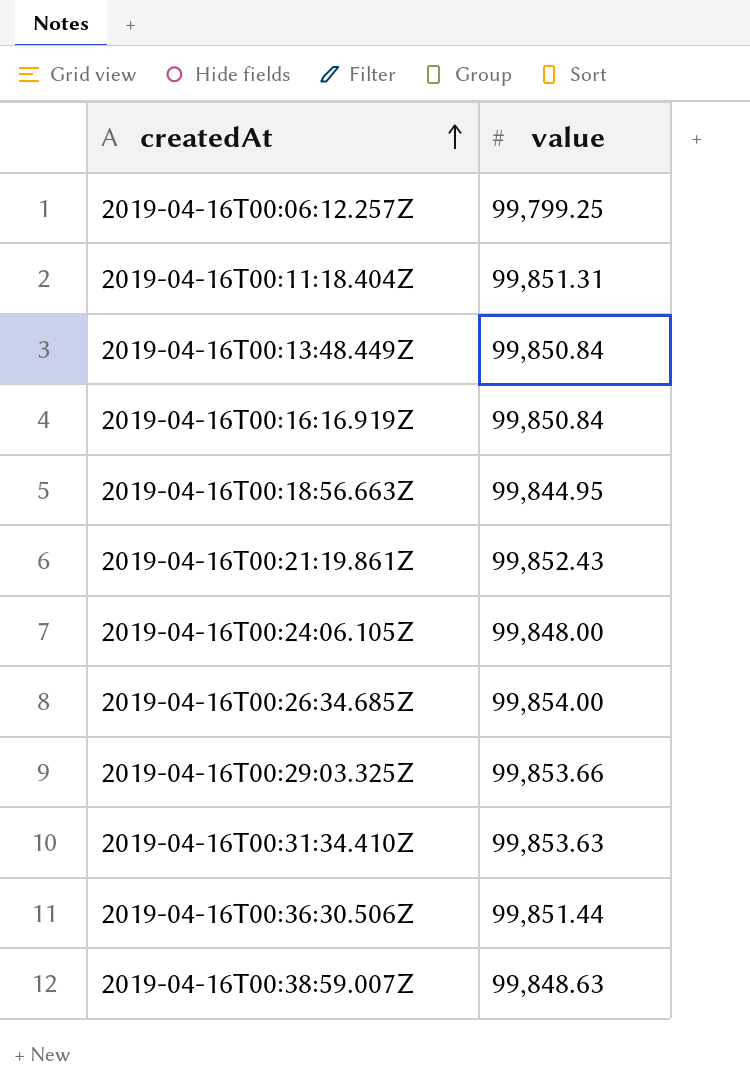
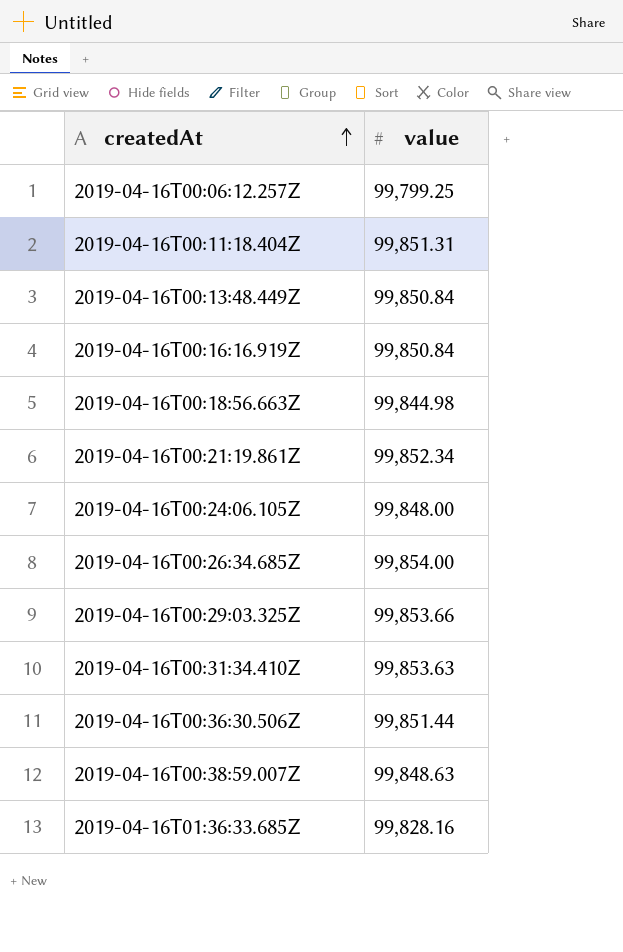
2019-04-16T00:18:56.663Z | value: 99,844.95 -> 99,844.98
2019-04-16T00:21:19.861Z | value: 99,852.43 -> 99,852.34
row 2019-04-16T01:36:33.685Z: none -> 99,828.16

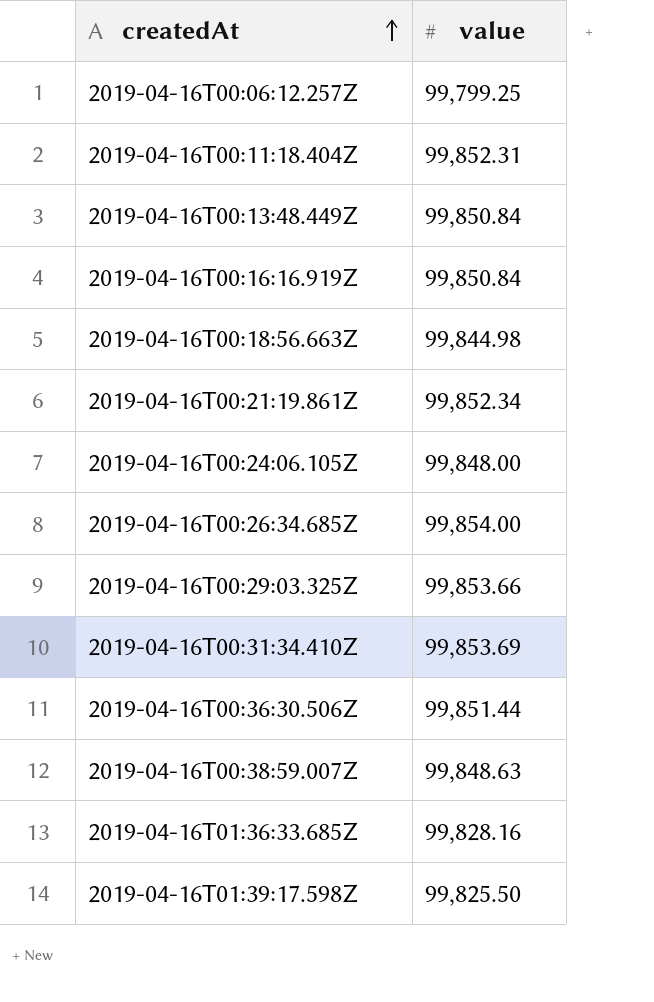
2019-04-16T00:11:18.404Z | value: 99,851.31 -> 99,852.31
2019-04-16T00:31:34.410Z | value: 99,853.63 -> 99,853.69
row 2019-04-16T01:39:17.598Z: none -> 99,825.50

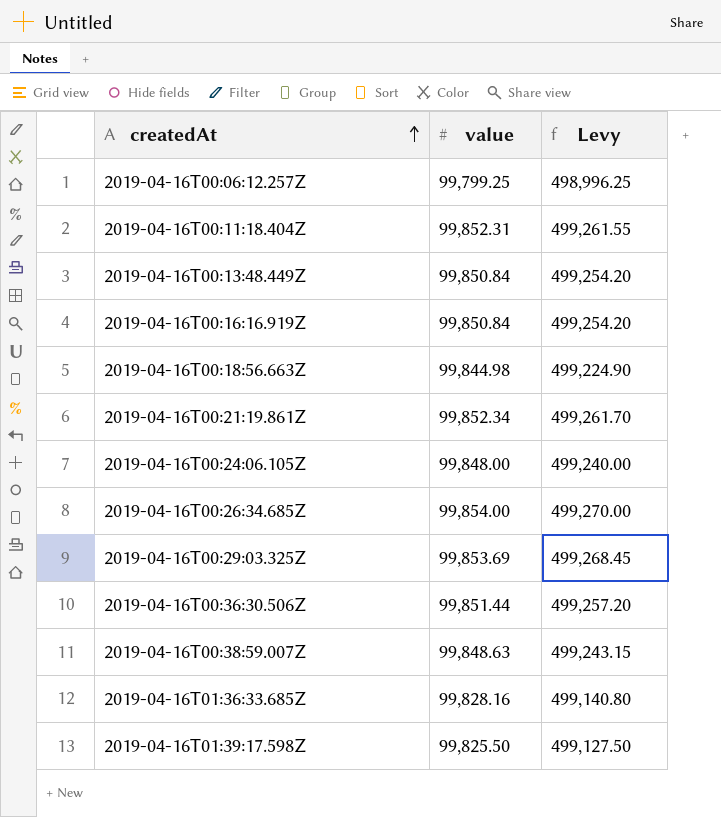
column Levy | formula: none -> [value] * 5
row 2019-04-16T00:31:34.410Z: 99,853.69 -> none
2019-04-16T00:29:03.325Z | value: 99,853.66 -> 99,853.69

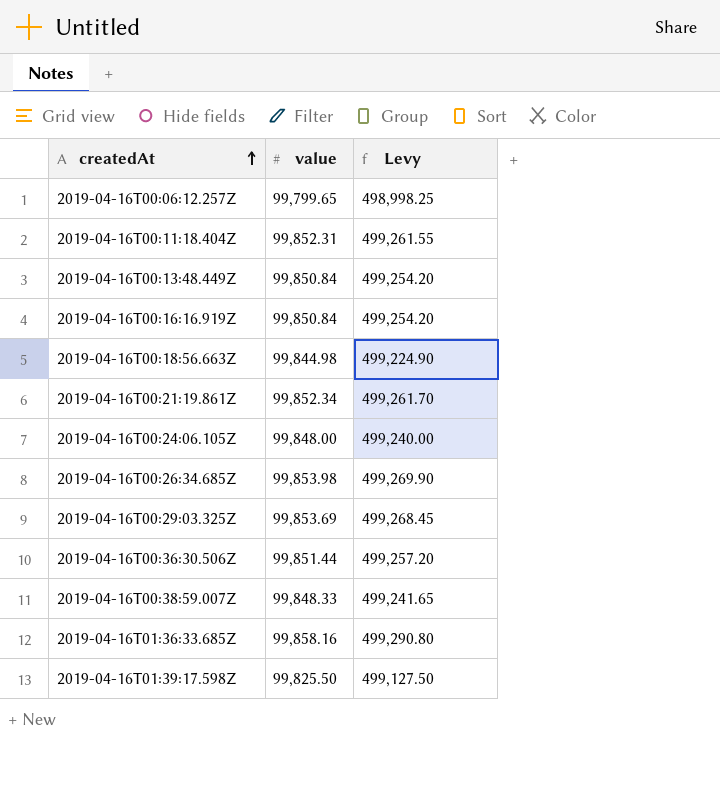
2019-04-16T00:06:12.257Z | value: 99,799.25 -> 99,799.65
2019-04-16T00:06:12.257Z | Levy: 498,996.25 -> 498,998.25
2019-04-16T00:26:34.685Z | value: 99,854.00 -> 99,853.98
2019-04-16T00:26:34.685Z | Levy: 499,270.00 -> 499,269.90
2019-04-16T00:38:59.007Z | value: 99,848.63 -> 99,848.33
2019-04-16T00:38:59.007Z | Levy: 499,243.15 -> 499,241.65
2019-04-16T01:36:33.685Z | value: 99,828.16 -> 99,858.16
2019-04-16T01:36:33.685Z | Levy: 499,140.80 -> 499,290.80

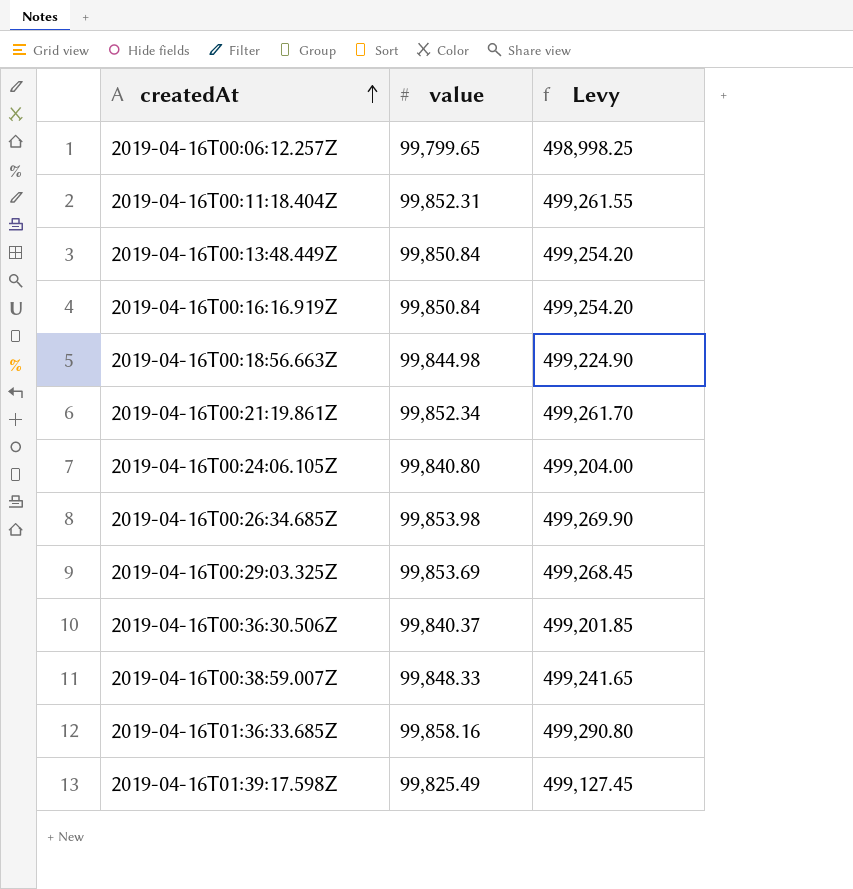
2019-04-16T00:24:06.105Z | value: 99,848.00 -> 99,840.80
2019-04-16T00:24:06.105Z | Levy: 499,240.00 -> 499,204.00
2019-04-16T00:36:30.506Z | value: 99,851.44 -> 99,840.37
2019-04-16T00:36:30.506Z | Levy: 499,257.20 -> 499,201.85
2019-04-16T01:39:17.598Z | value: 99,825.50 -> 99,825.49
2019-04-16T01:39:17.598Z | Levy: 499,127.50 -> 499,127.45

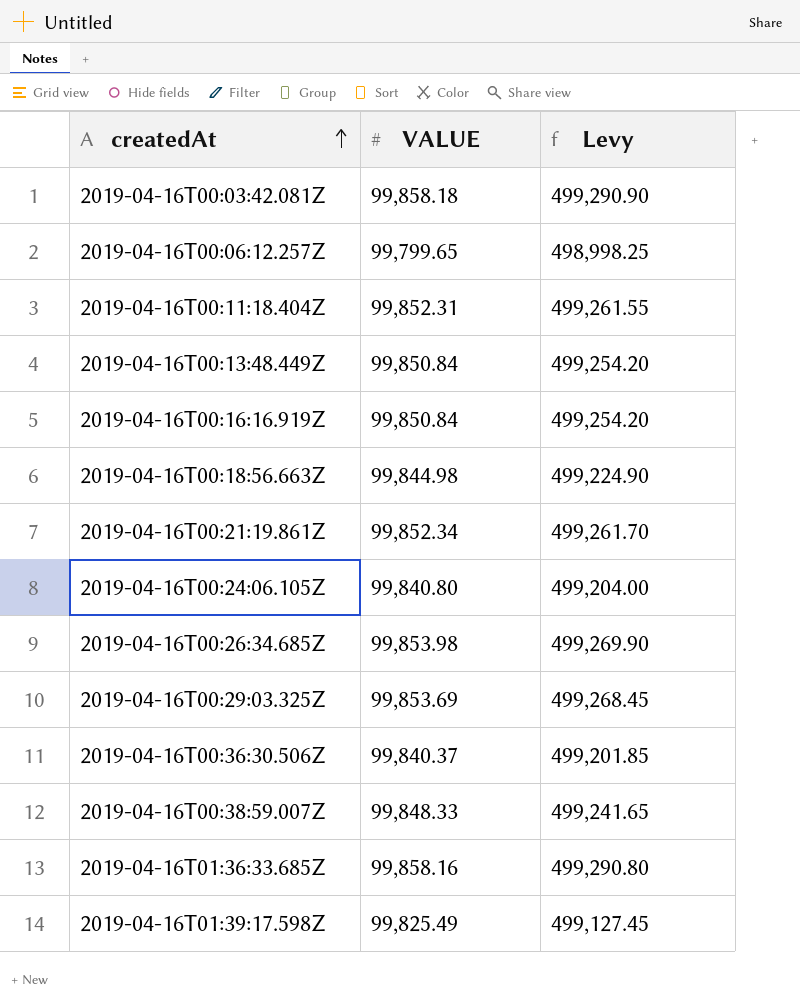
column name: value -> VALUE
row 2019-04-16T00:03:42.081Z: none -> 99,858.18 | 499,290.90

